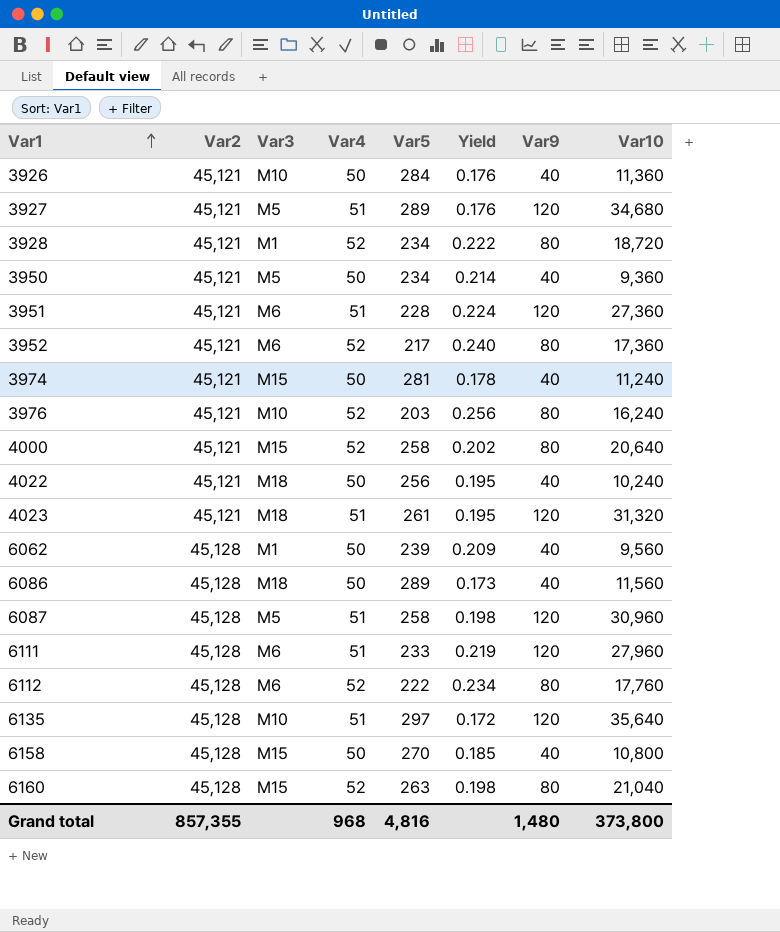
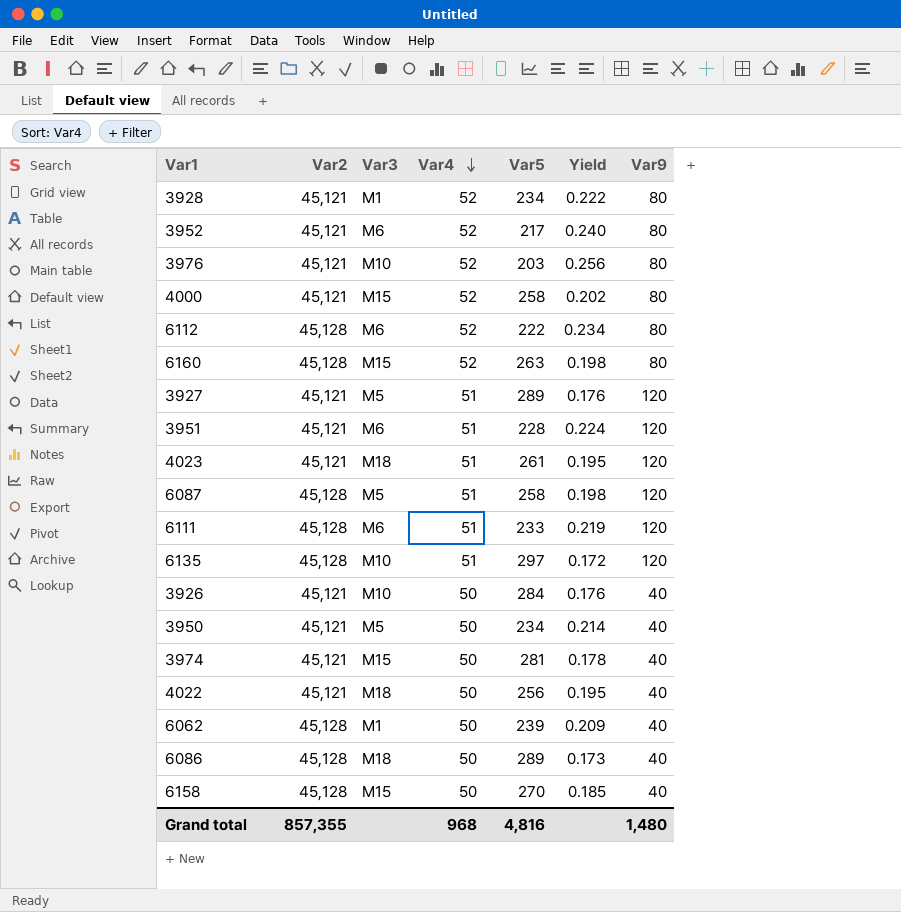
row order: Var1 ascending -> Var4 descending
column Var10 | formula: [Var5] * [Var9] -> none

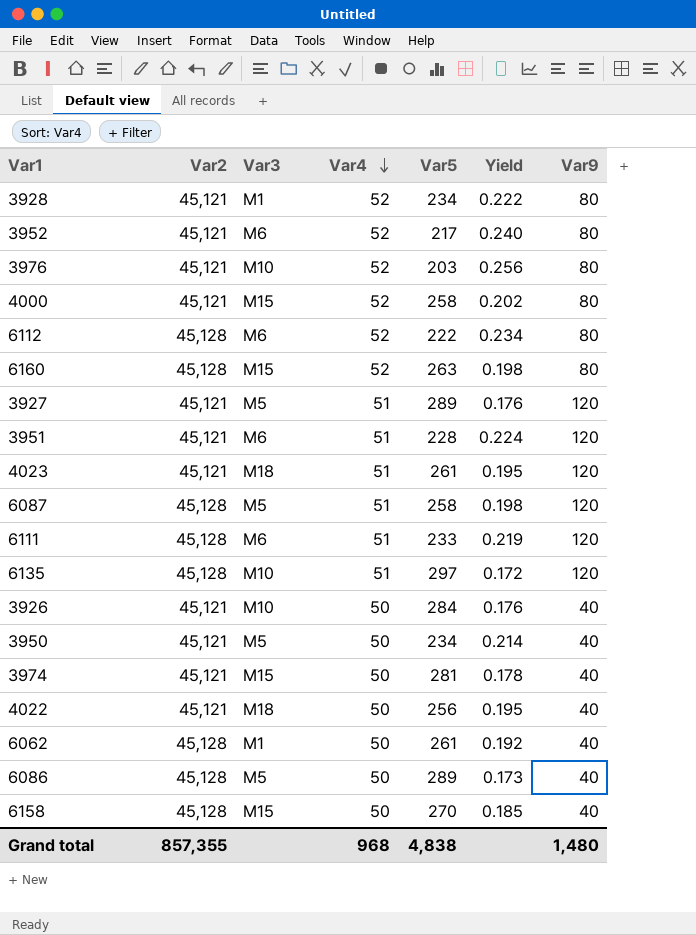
6062 | Var5: 239 -> 261
6062 | Yield: 0.209 -> 0.192
6086 | Var3: M18 -> M5
Grand total | Var5: 4,816 -> 4,838

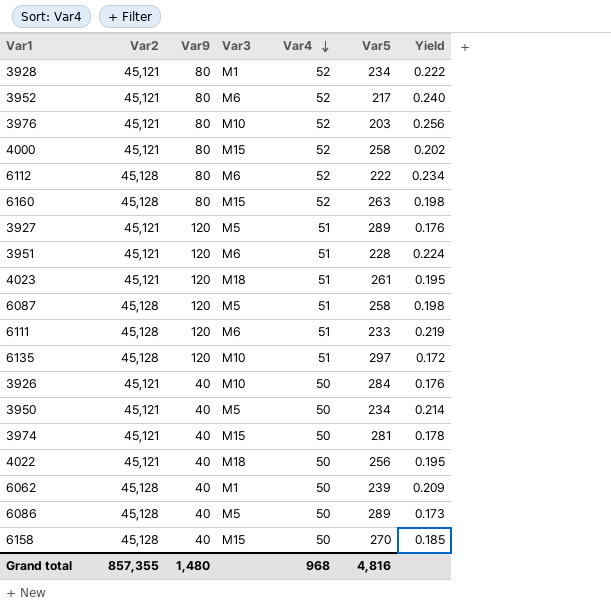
column Var9 | position: 7 -> 3
6062 | Var5: 261 -> 239
6062 | Yield: 0.192 -> 0.209
Grand total | Var5: 4,838 -> 4,816

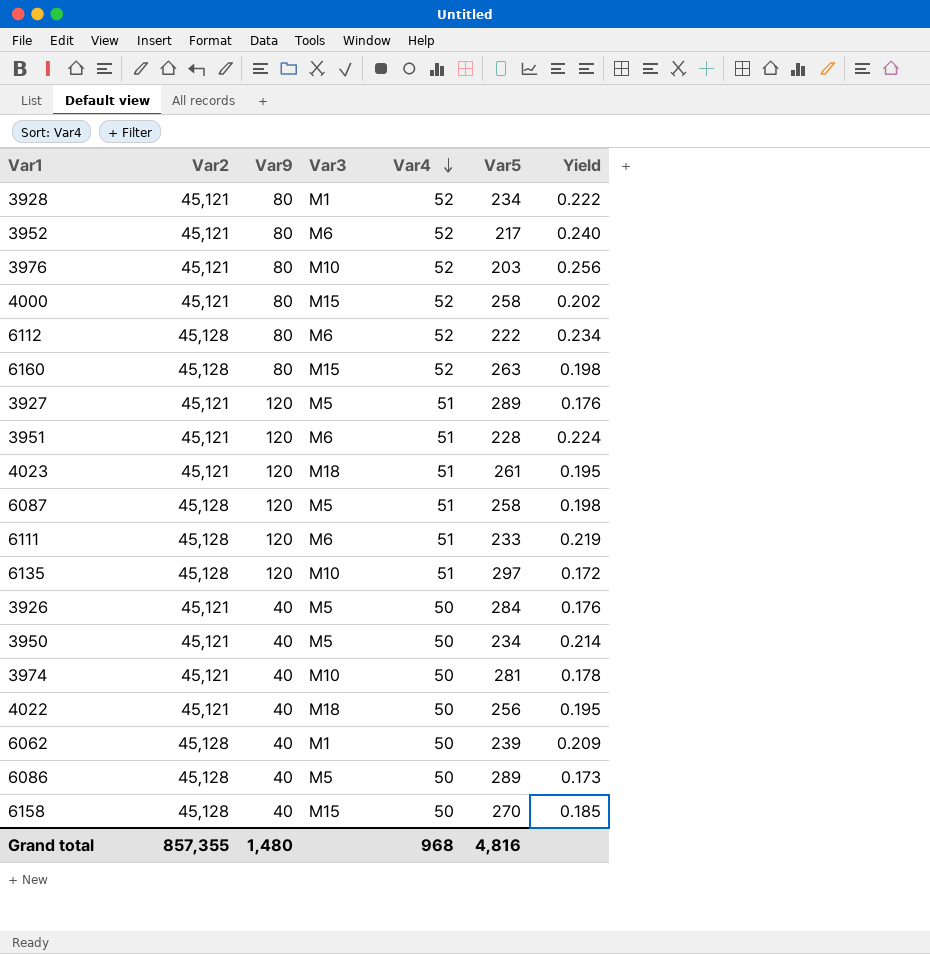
3926 | Var3: M10 -> M5
3974 | Var3: M15 -> M10

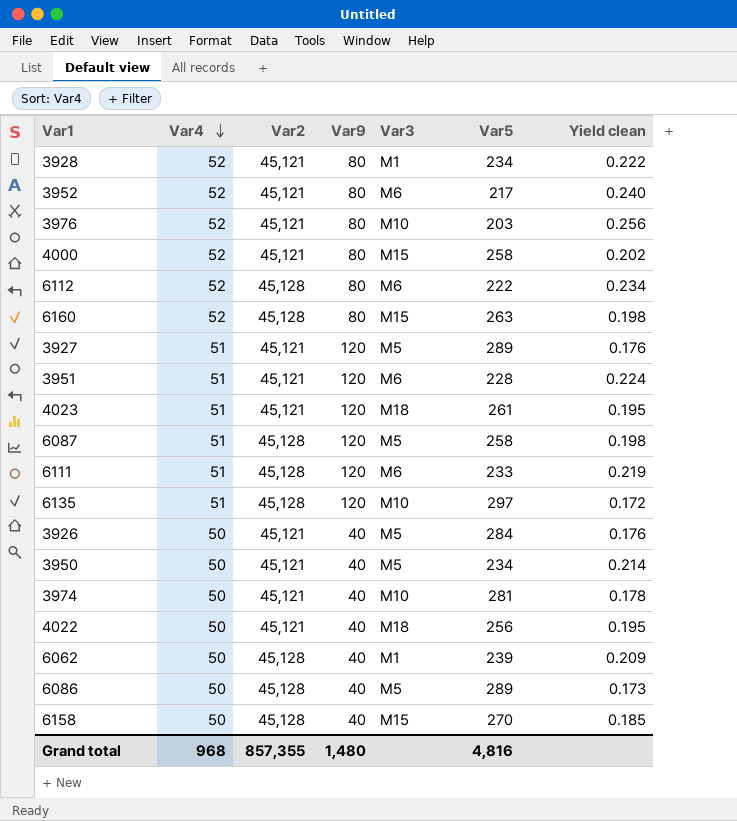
column Var4 | position: 5 -> 2
column name: Yield -> Yield clean

